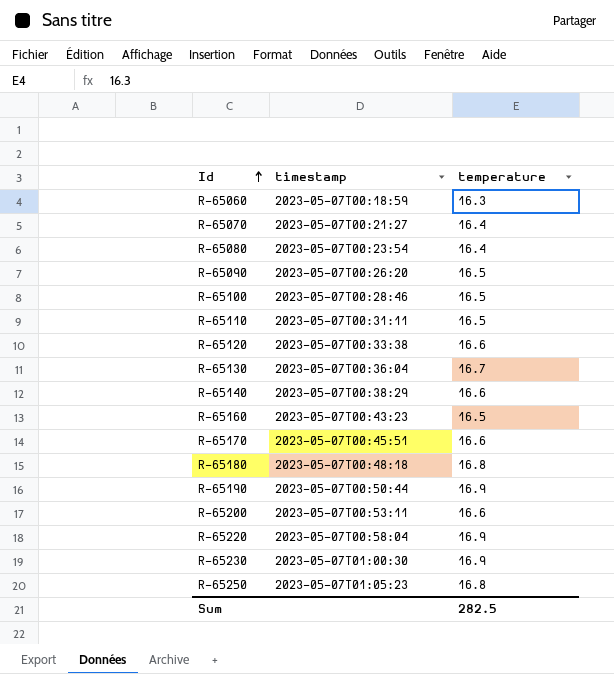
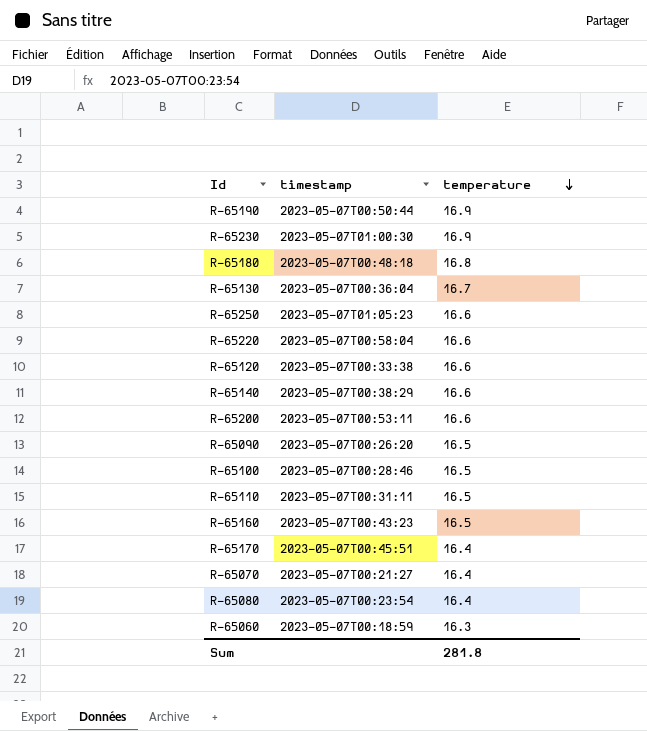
row order: Id ascending -> temperature descending
R-65250 | temperature: 16.8 -> 16.6
R-65220 | temperature: 16.9 -> 16.6
R-65170 | temperature: 16.6 -> 16.4
Sum | temperature: 282.5 -> 281.8

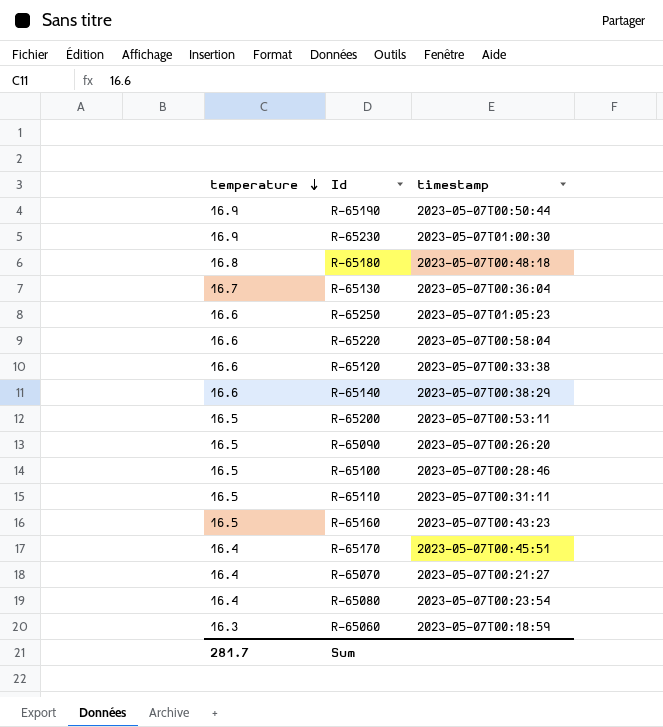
column temperature | position: 3 -> 1
R-65200 | temperature: 16.6 -> 16.5
Sum | temperature: 281.8 -> 281.7

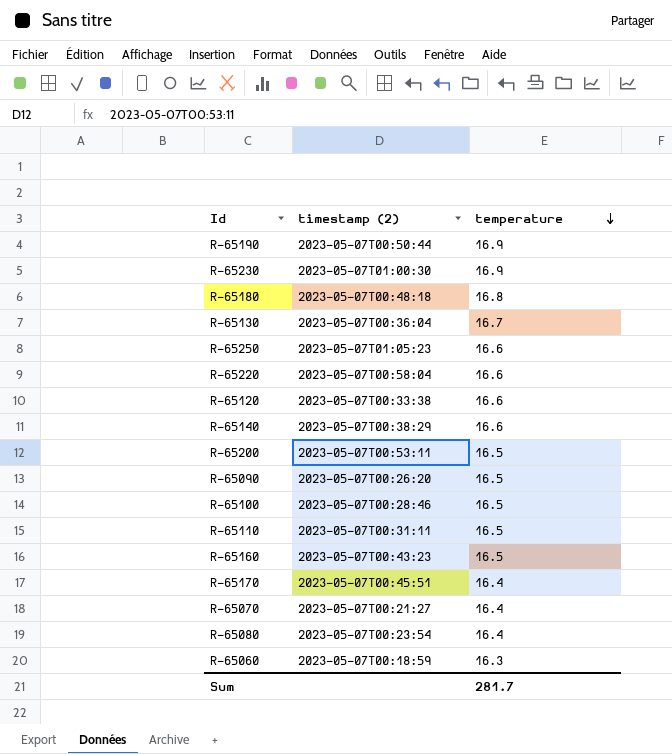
column name: timestamp -> timestamp (2)
column temperature | position: 1 -> 3

